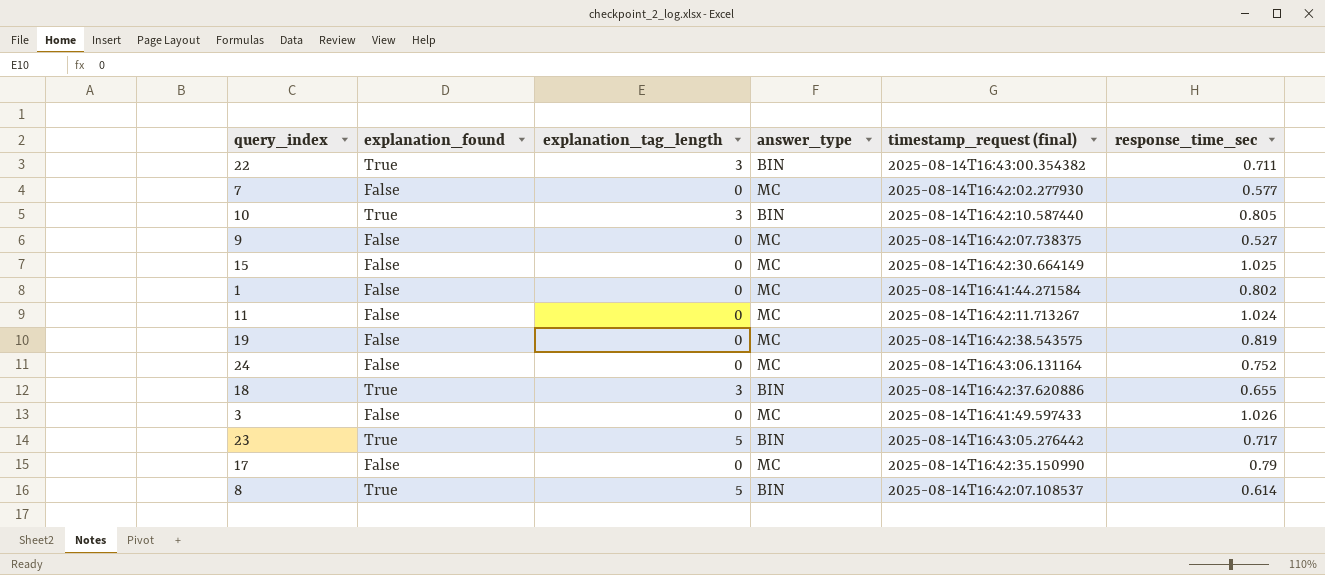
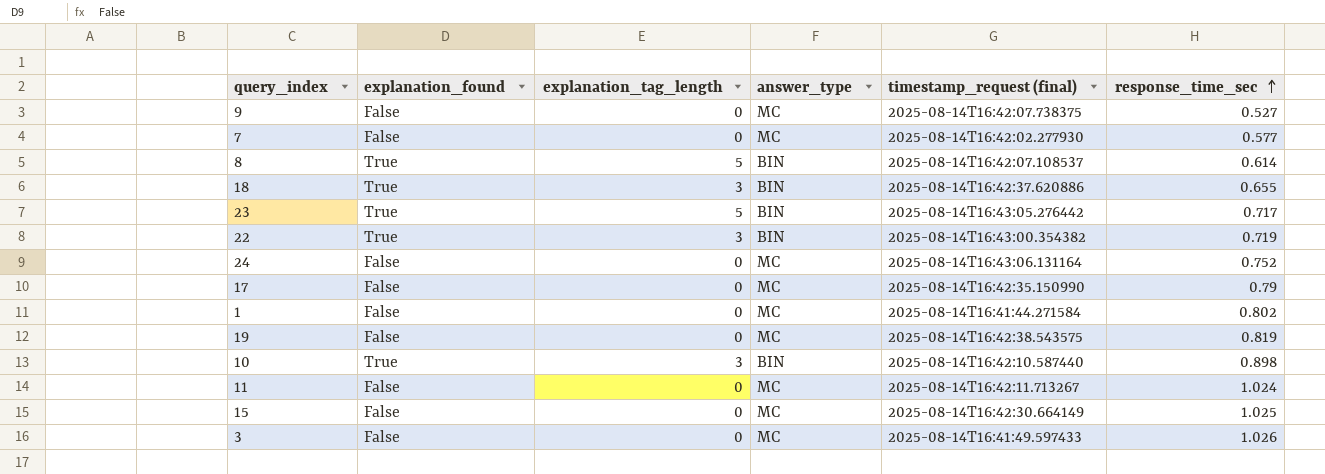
row order: none -> response_time_sec ascending
22 | response_time_sec: 0.711 -> 0.719
10 | response_time_sec: 0.805 -> 0.898

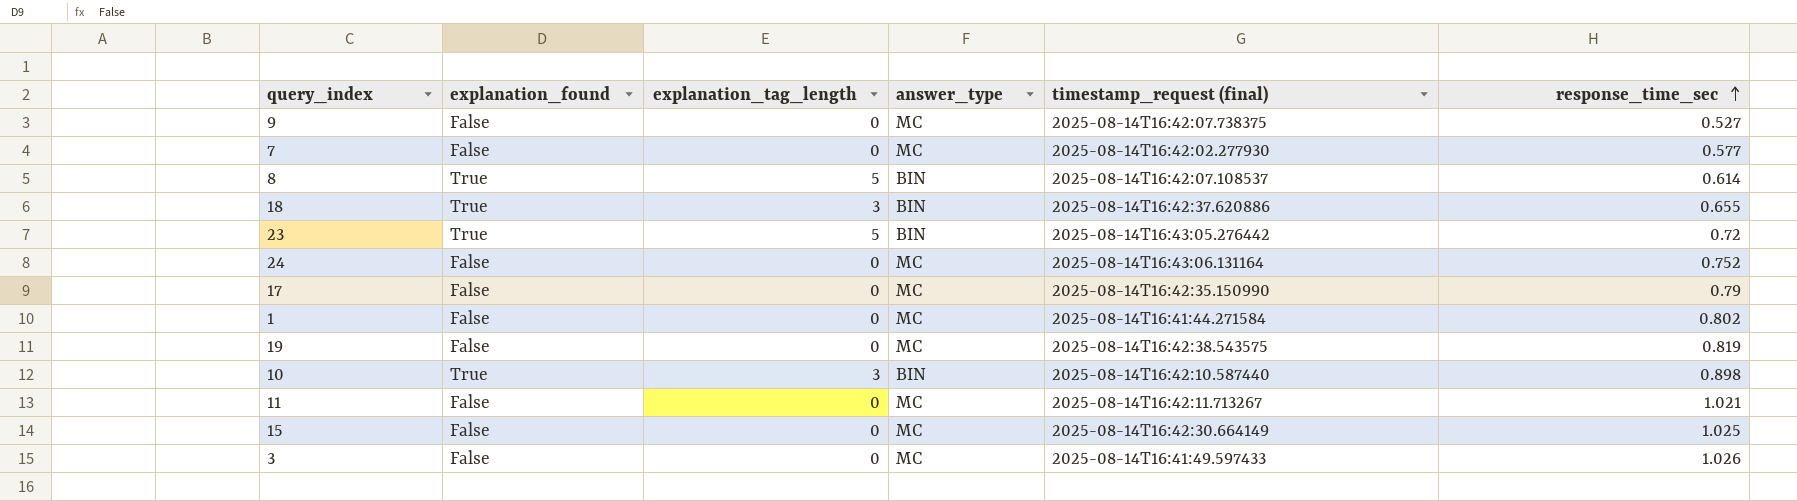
row 22: True | 3 | BIN | 2025-08-14T16:43:00.354382 | 0.719 -> none
23 | response_time_sec: 0.717 -> 0.72
11 | response_time_sec: 1.024 -> 1.021

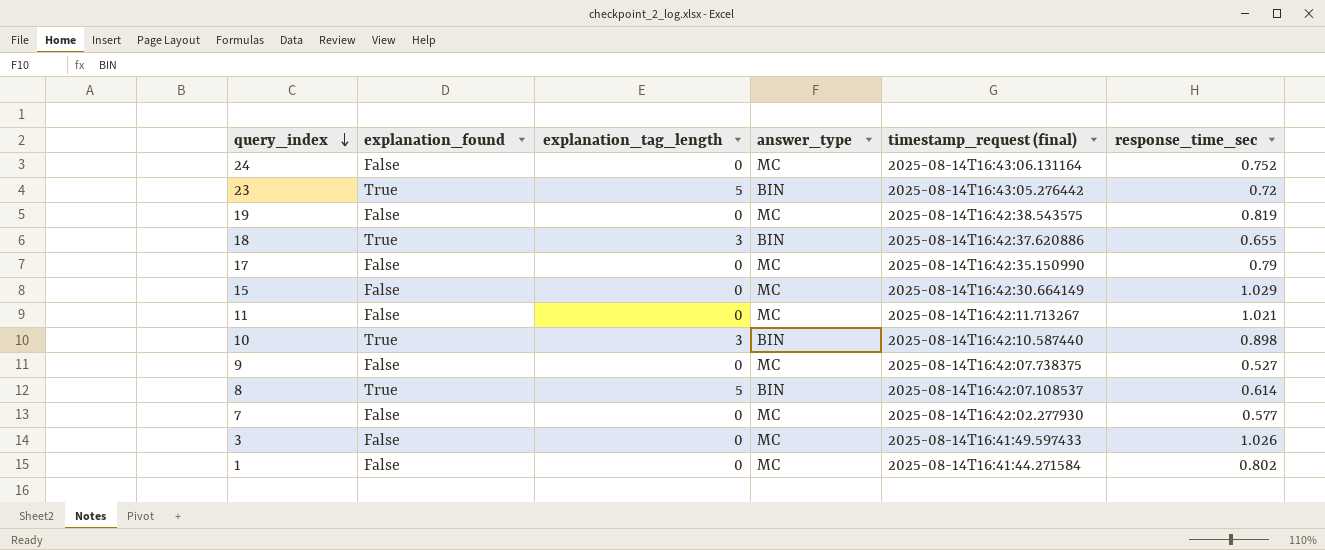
row order: response_time_sec ascending -> query_index descending
15 | response_time_sec: 1.025 -> 1.029

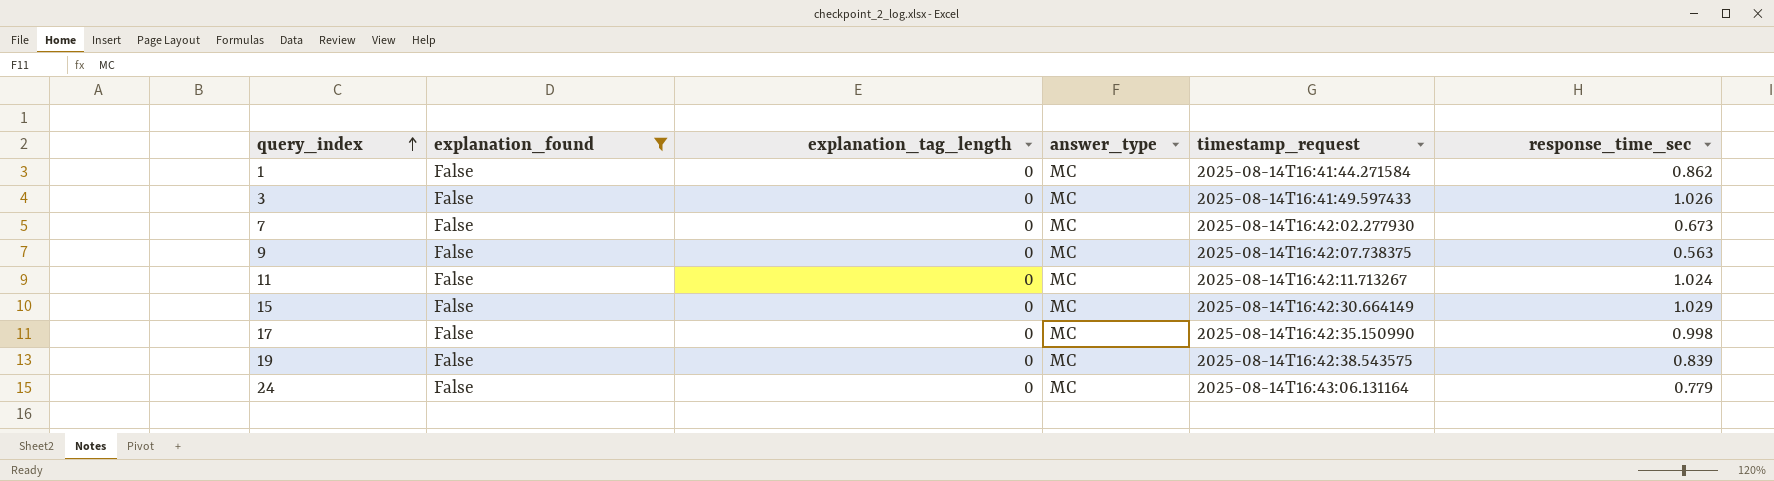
filter: none -> explanation_found = False
row order: query_index descending -> query_index ascending
column name: timestamp_request (final) -> timestamp_request
1 | response_time_sec: 0.802 -> 0.862
7 | response_time_sec: 0.577 -> 0.673
9 | response_time_sec: 0.527 -> 0.563
11 | response_time_sec: 1.021 -> 1.024
17 | response_time_sec: 0.79 -> 0.998
19 | response_time_sec: 0.819 -> 0.839
24 | response_time_sec: 0.752 -> 0.779

